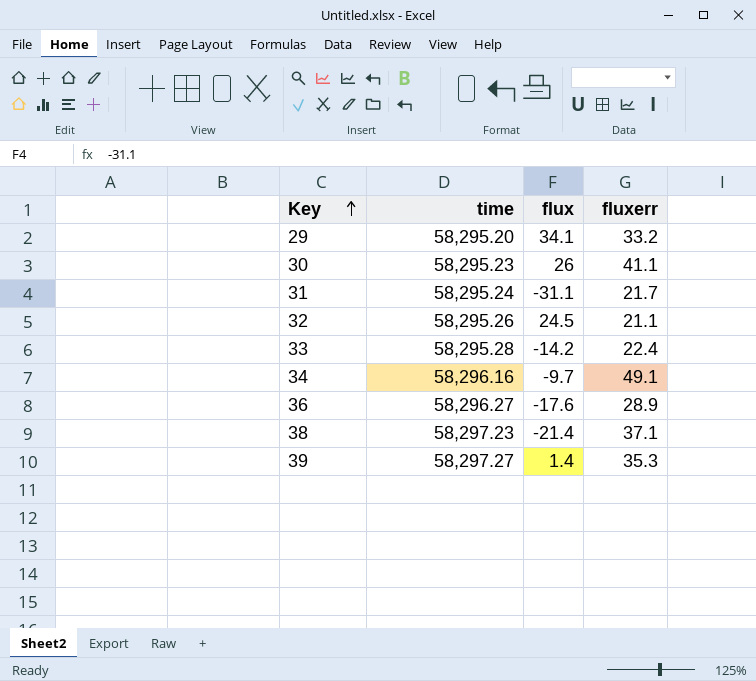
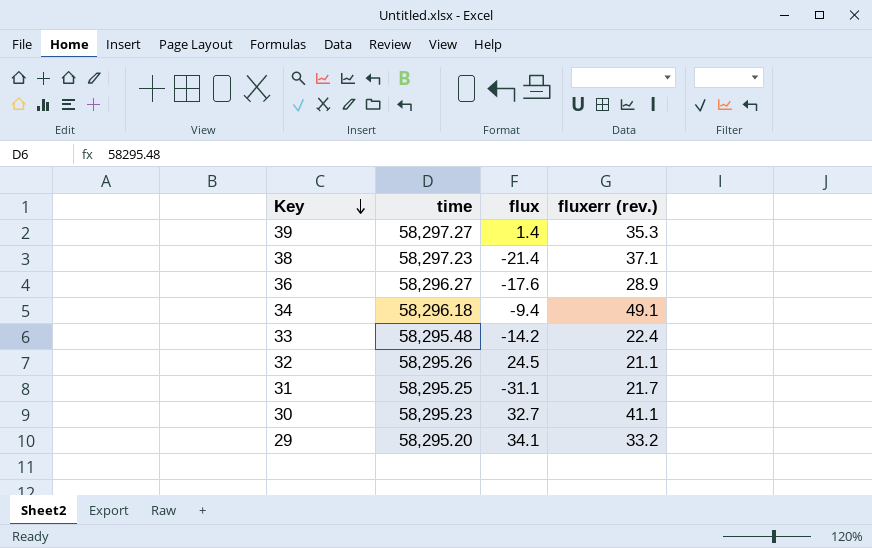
row order: Key ascending -> Key descending
column name: fluxerr -> fluxerr (rev.)
34 | time: 58,296.16 -> 58,296.18
34 | flux: -9.7 -> -9.4
33 | time: 58,295.28 -> 58,295.48
31 | time: 58,295.24 -> 58,295.25
30 | flux: 26 -> 32.7

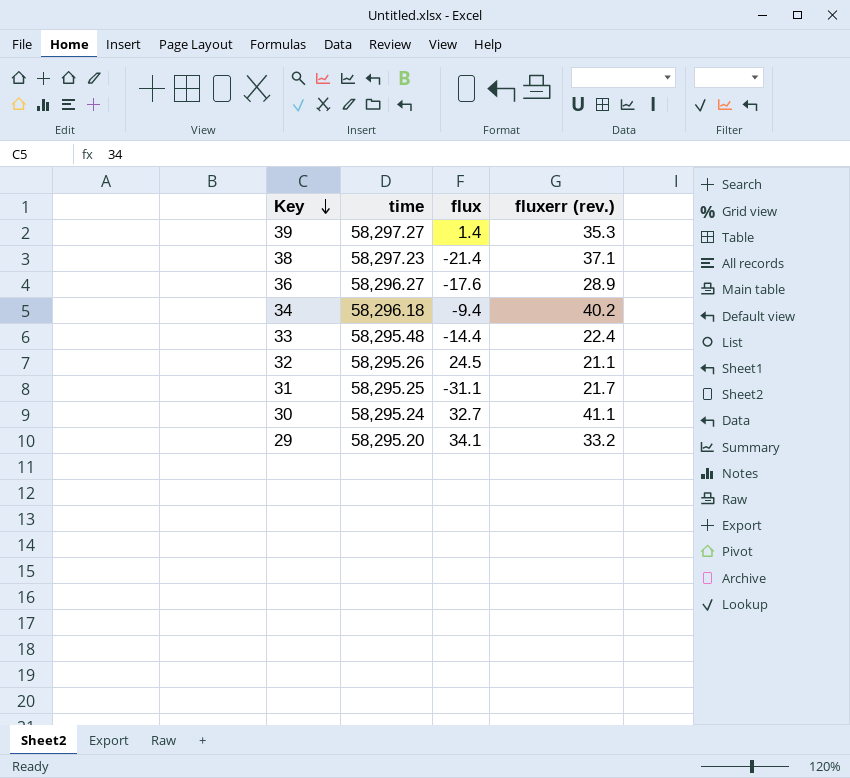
34 | fluxerr (rev.): 49.1 -> 40.2
33 | flux: -14.2 -> -14.4
30 | time: 58,295.23 -> 58,295.24

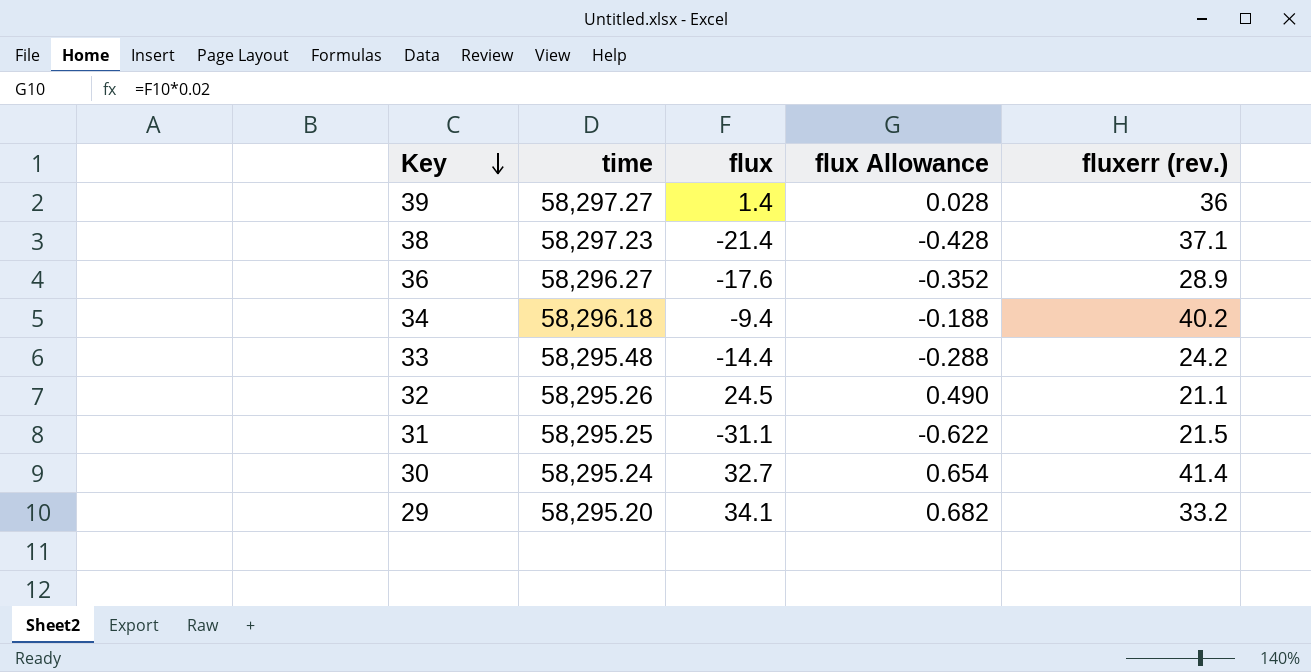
column flux Allowance | formula: none -> [flux] * 0.02
39 | fluxerr (rev.): 35.3 -> 36
33 | fluxerr (rev.): 22.4 -> 24.2
31 | fluxerr (rev.): 21.7 -> 21.5
30 | fluxerr (rev.): 41.1 -> 41.4

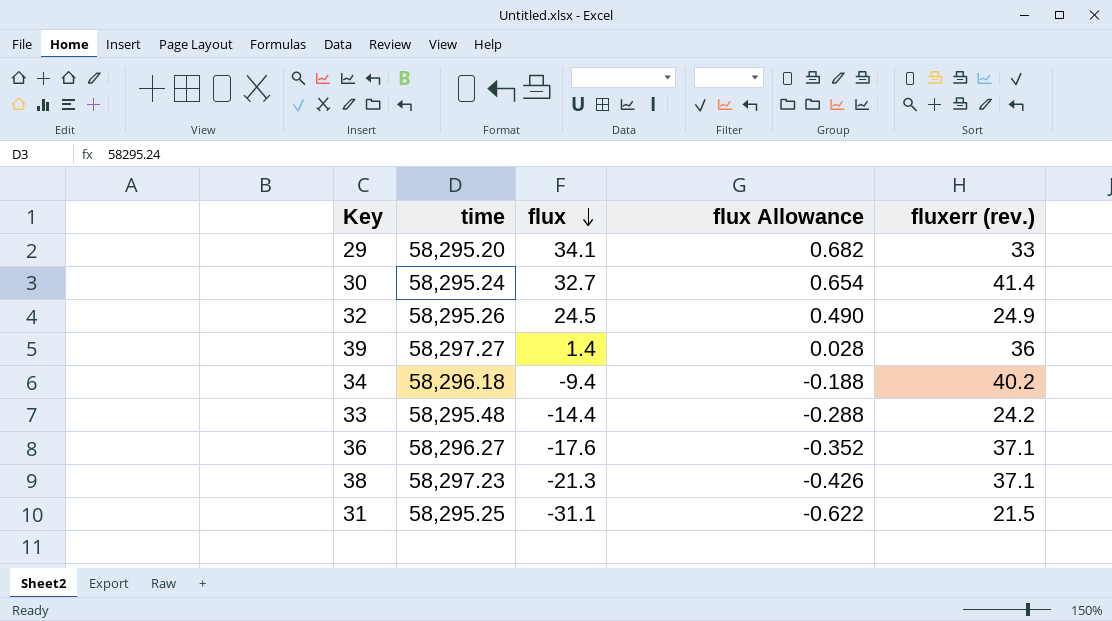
row order: Key descending -> flux descending
29 | fluxerr (rev.): 33.2 -> 33
32 | fluxerr (rev.): 21.1 -> 24.9
36 | fluxerr (rev.): 28.9 -> 37.1
38 | flux: -21.4 -> -21.3
38 | flux Allowance: -0.428 -> -0.426

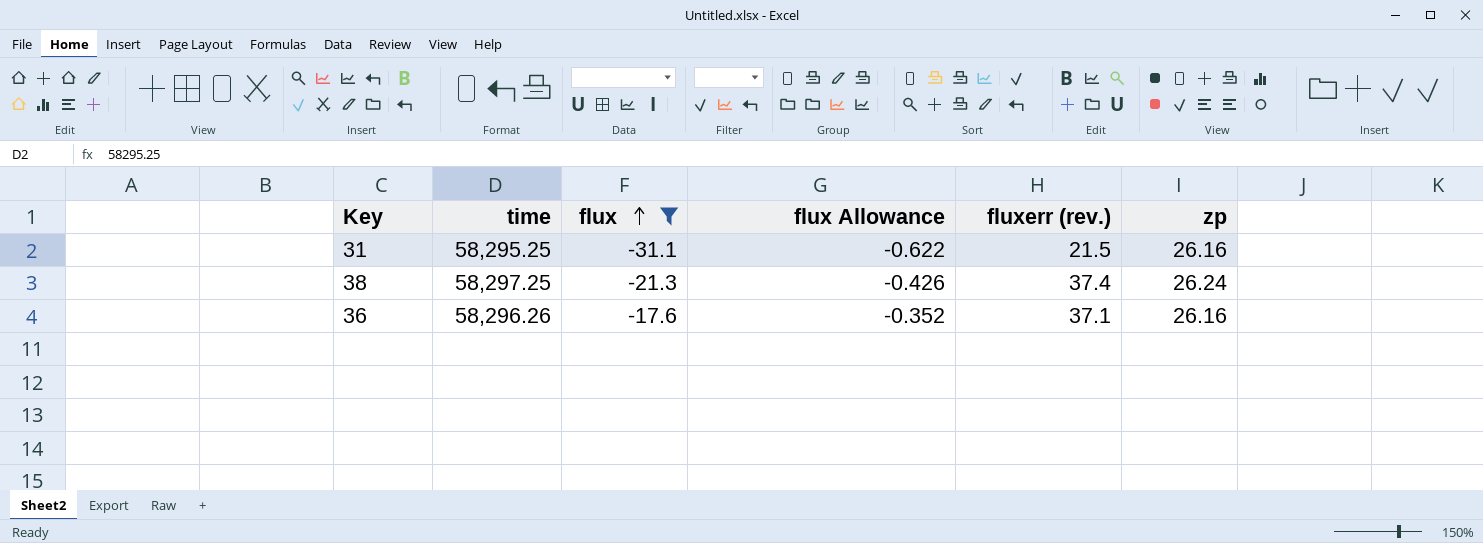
filter: none -> flux <= -17.6
row order: flux descending -> flux ascending
column zp | position: none -> 6
38 | time: 58,297.23 -> 58,297.25
38 | fluxerr (rev.): 37.1 -> 37.4
36 | time: 58,296.27 -> 58,296.26

